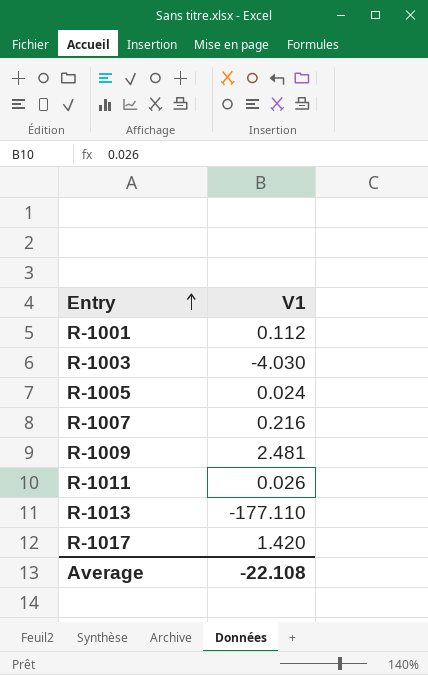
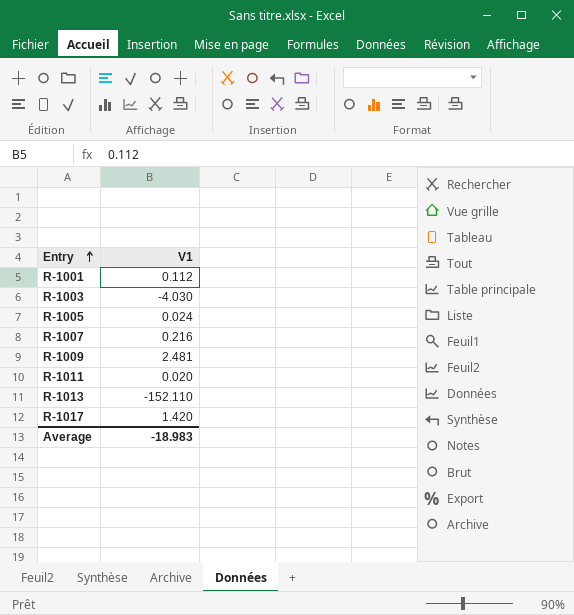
R-1011 | V1: 0.026 -> 0.020
R-1013 | V1: -177.110 -> -152.110
Average | V1: -22.108 -> -18.983

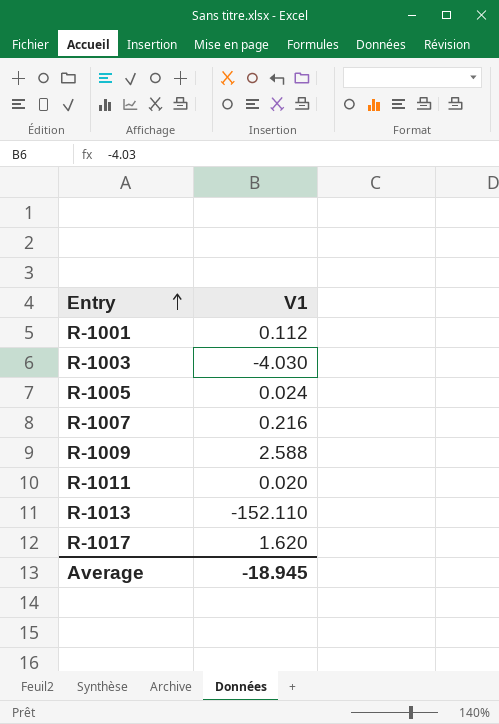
R-1009 | V1: 2.481 -> 2.588
R-1017 | V1: 1.420 -> 1.620
Average | V1: -18.983 -> -18.945

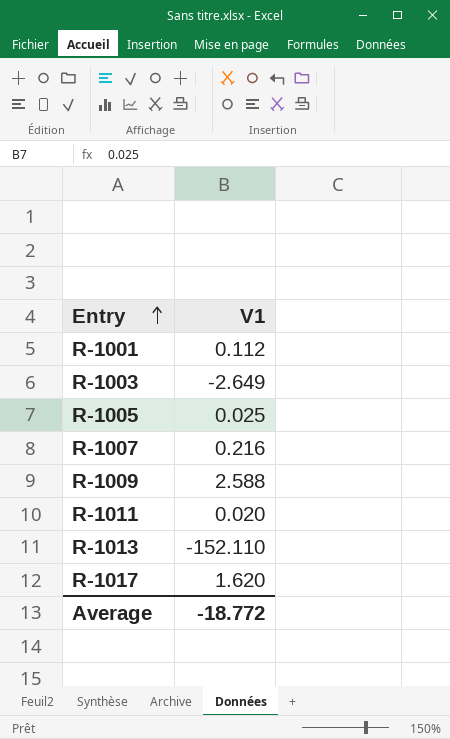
R-1003 | V1: -4.030 -> -2.649
R-1005 | V1: 0.024 -> 0.025
Average | V1: -18.945 -> -18.772

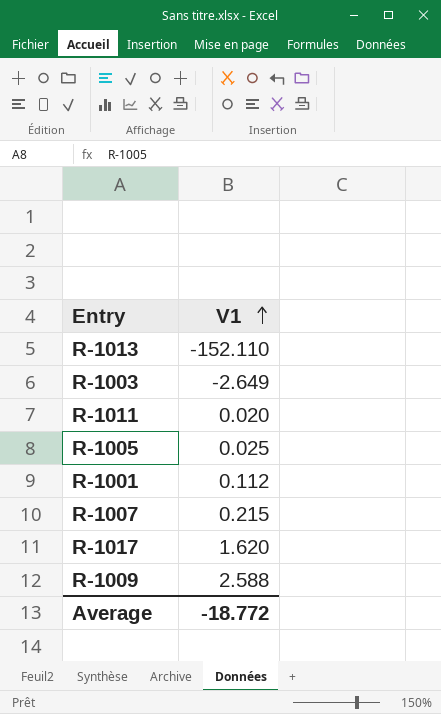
row order: Entry ascending -> V1 ascending
R-1007 | V1: 0.216 -> 0.215

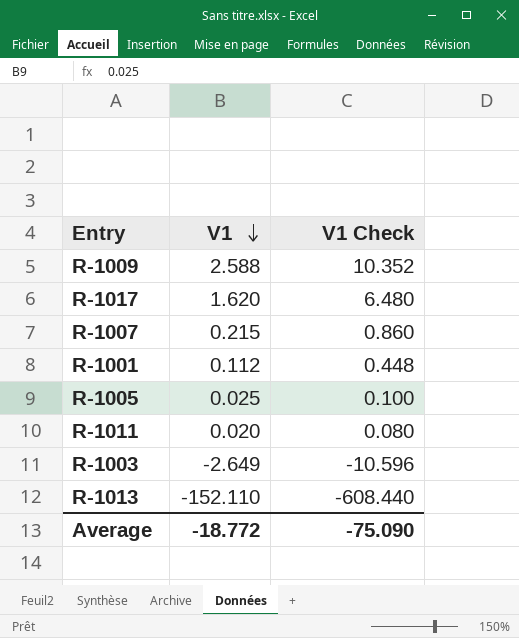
row order: V1 ascending -> V1 descending
column V1 Check | formula: none -> [V1] * 4

